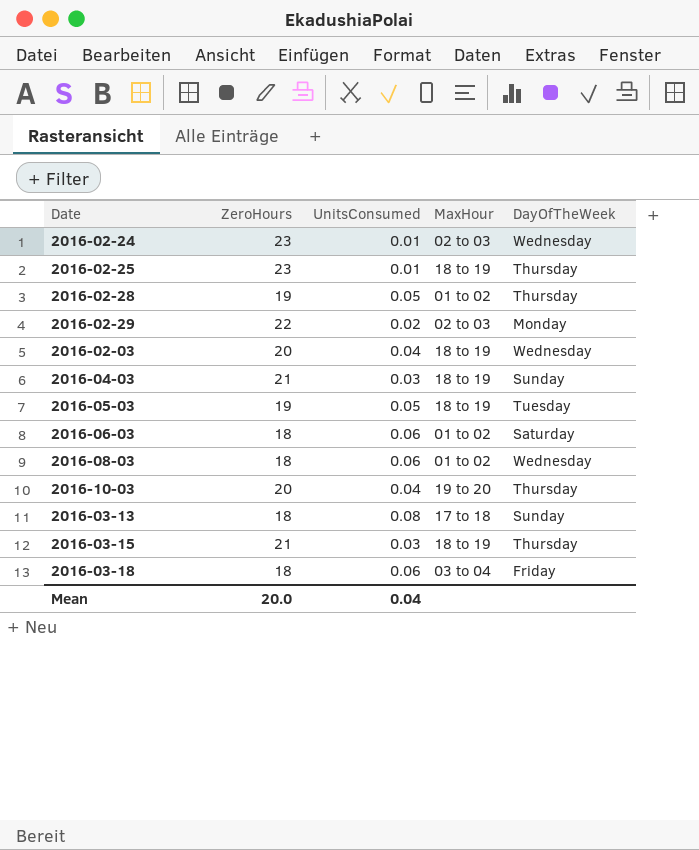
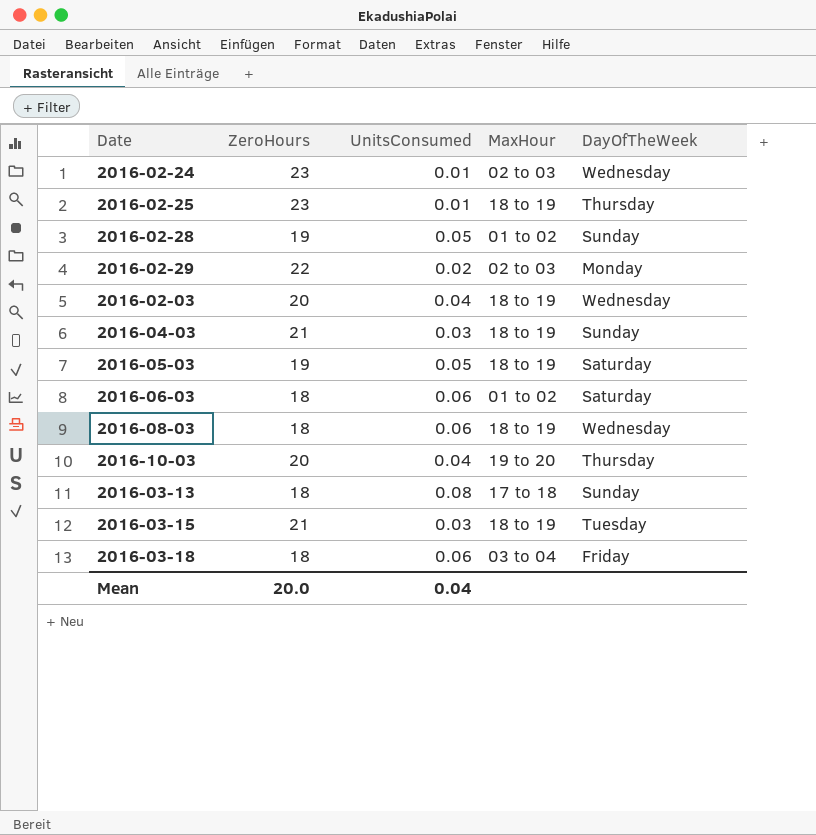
2016-02-28 | DayOfTheWeek: Thursday -> Sunday
2016-05-03 | DayOfTheWeek: Tuesday -> Saturday
2016-08-03 | MaxHour: 01 to 02 -> 18 to 19
2016-03-15 | DayOfTheWeek: Thursday -> Tuesday

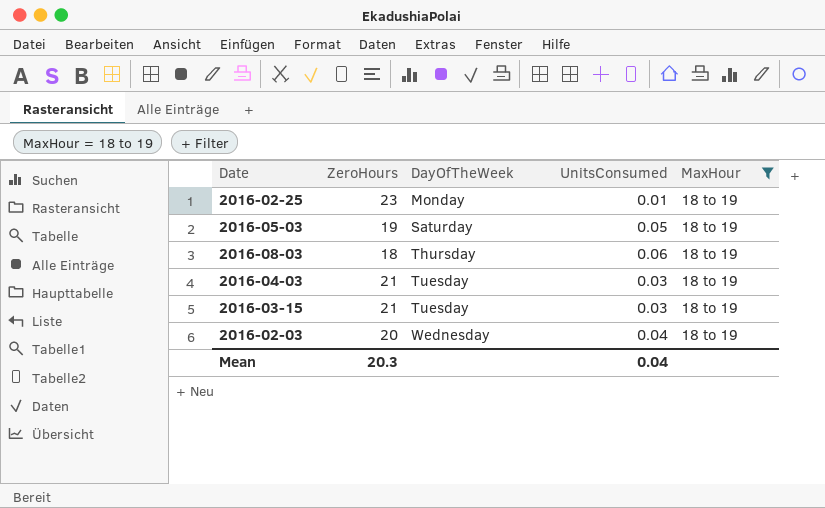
filter: none -> MaxHour = 18 to 19
row order: none -> DayOfTheWeek ascending
column DayOfTheWeek | position: 5 -> 3
2016-02-25 | DayOfTheWeek: Thursday -> Monday
2016-08-03 | DayOfTheWeek: Wednesday -> Thursday
2016-04-03 | DayOfTheWeek: Sunday -> Tuesday
Mean | ZeroHours: 20.0 -> 20.3

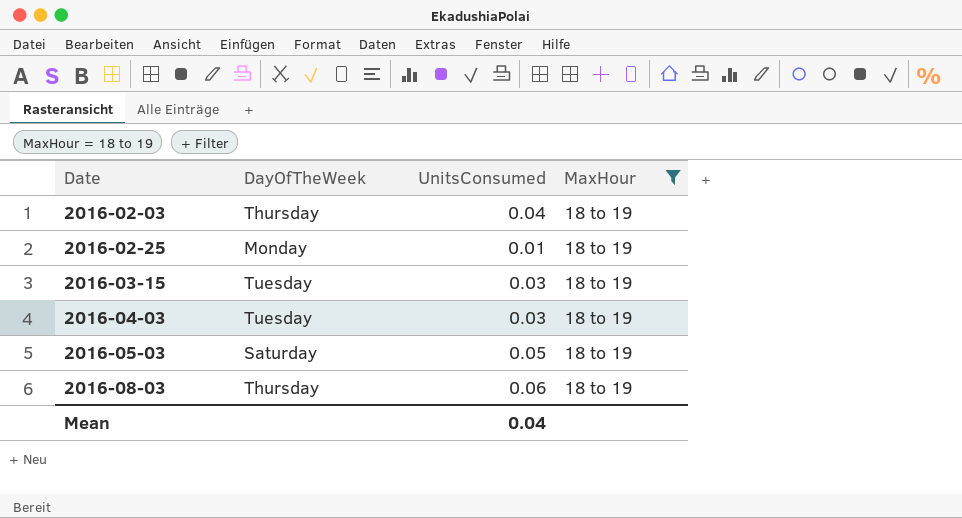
row order: DayOfTheWeek ascending -> Date ascending
column ZeroHours | position: 2 -> none
2016-02-03 | DayOfTheWeek: Wednesday -> Thursday

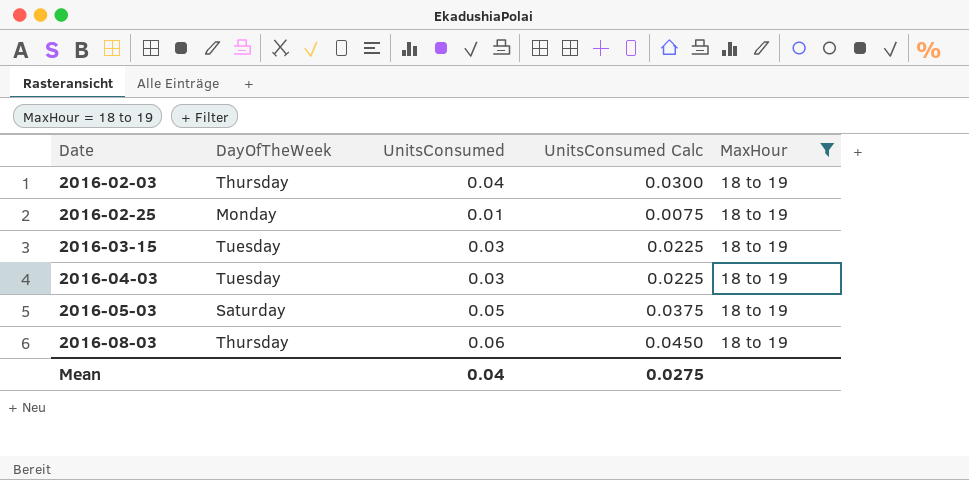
column UnitsConsumed Calc | formula: none -> [UnitsConsumed] * 0.75

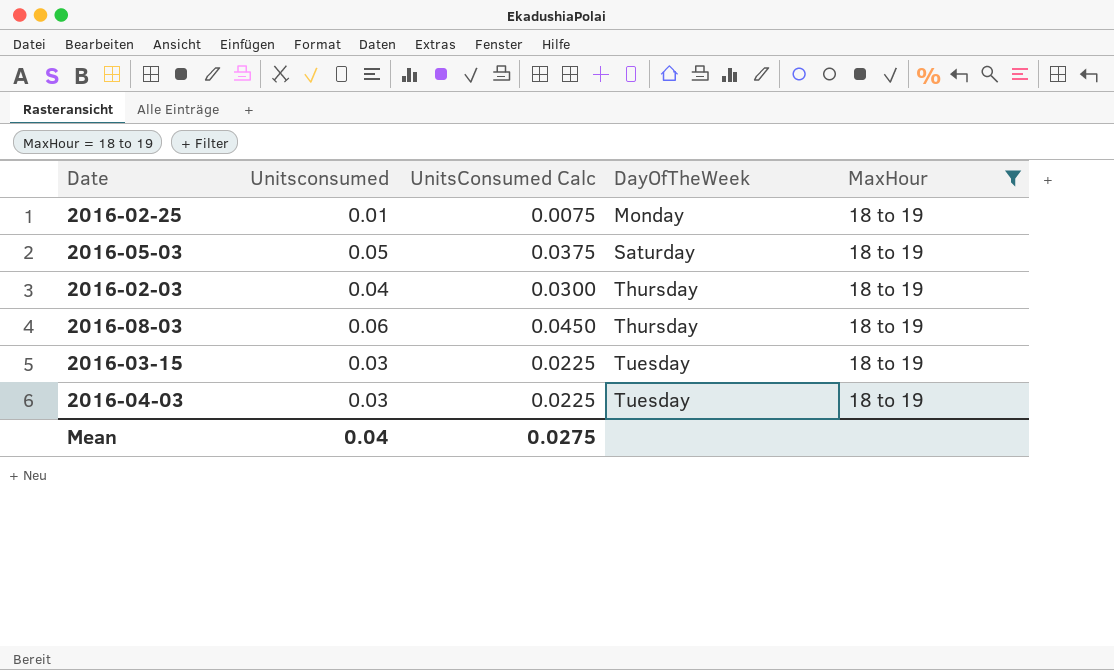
row order: Date ascending -> DayOfTheWeek ascending
column name: UnitsConsumed -> Unitsconsumed
column DayOfTheWeek | position: 2 -> 4

